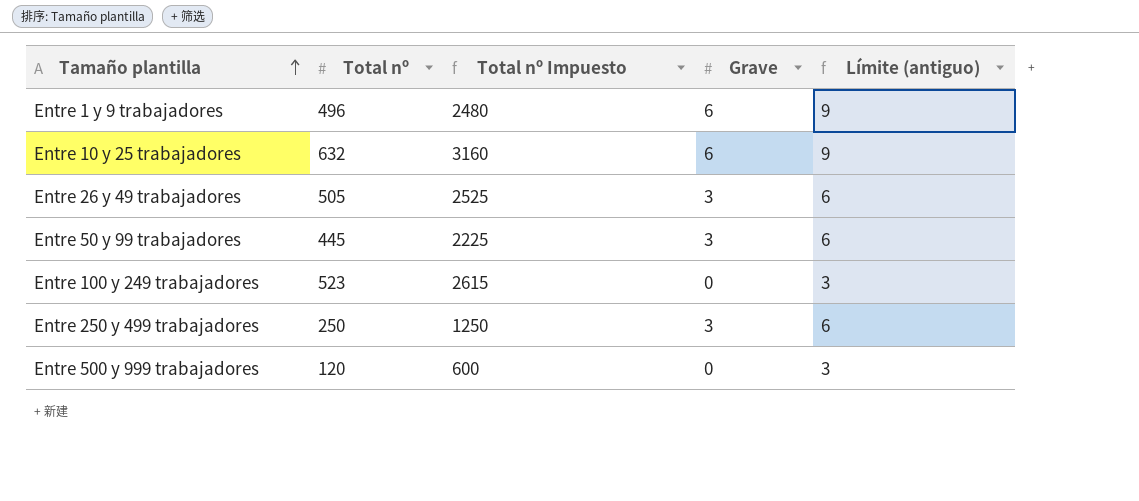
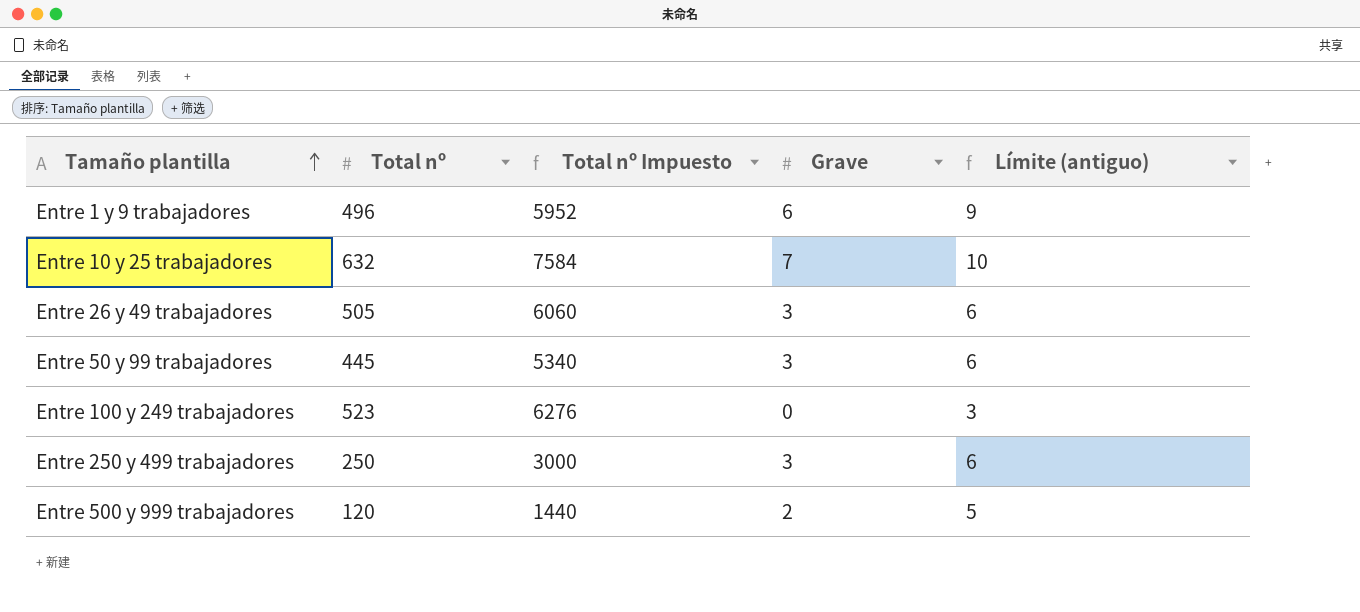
column Total nº Impuesto | formula: [Total nº] * 5 -> [Total nº] * 12
Entre 10 y 25 trabajadores | Grave: 6 -> 7
Entre 10 y 25 trabajadores | Límite (antiguo): 9 -> 10
Entre 500 y 999 trabajadores | Grave: 0 -> 2
Entre 500 y 999 trabajadores | Límite (antiguo): 3 -> 5

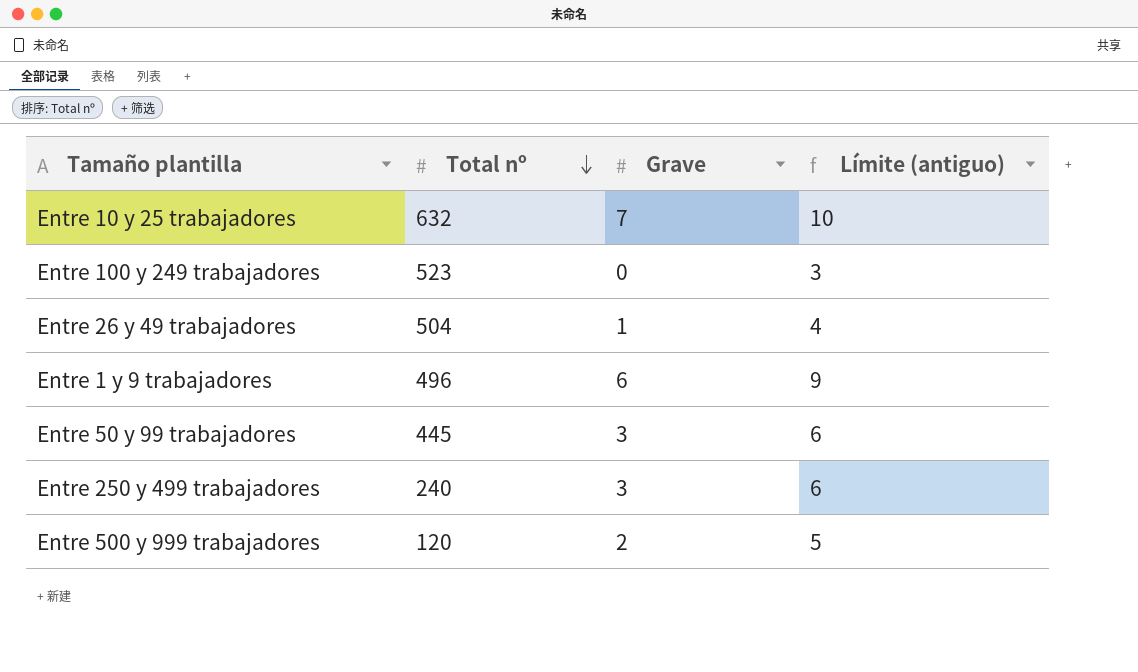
row order: Tamaño plantilla ascending -> Total nº descending
column Total nº Impuesto | formula: [Total nº] * 12 -> none
Entre 26 y 49 trabajadores | Total nº: 505 -> 504
Entre 26 y 49 trabajadores | Grave: 3 -> 1
Entre 26 y 49 trabajadores | Límite (antiguo): 6 -> 4
Entre 250 y 499 trabajadores | Total nº: 250 -> 240

